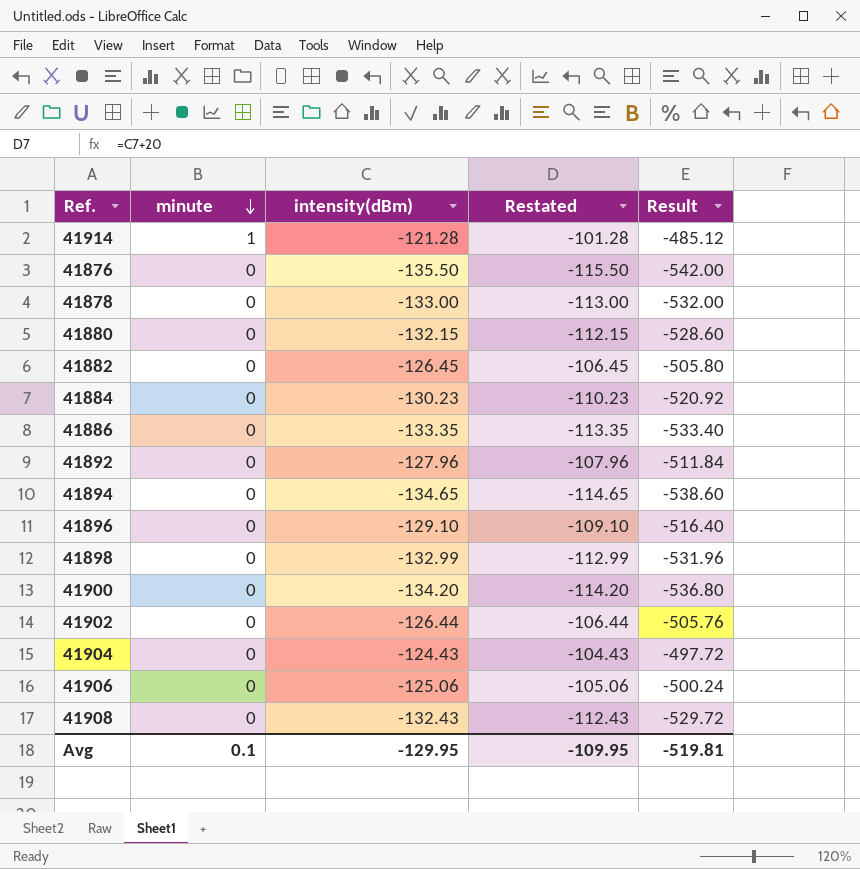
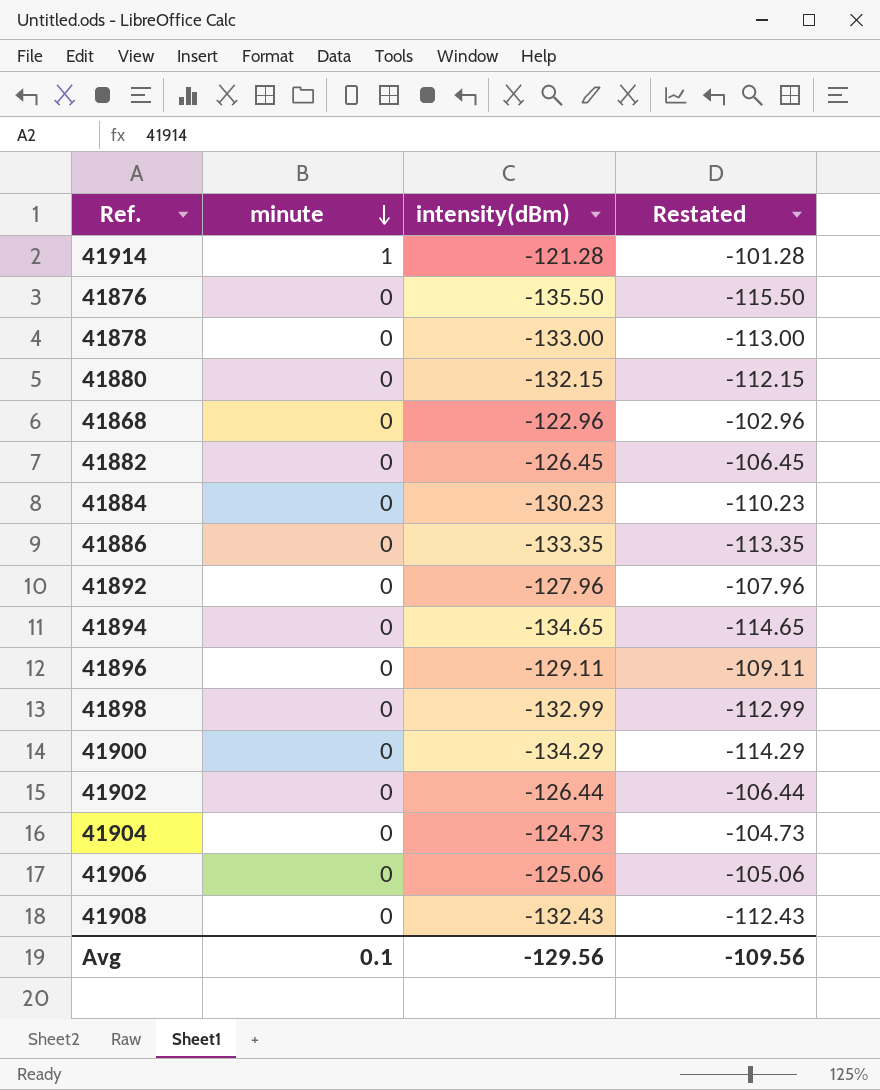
column Result | formula: [intensity(dBm)] * 4 -> none
row 41868: none -> 0 | -122.96 | -102.96
41896 | intensity(dBm): -129.10 -> -129.11
41896 | Restated: -109.10 -> -109.11
41900 | intensity(dBm): -134.20 -> -134.29
41900 | Restated: -114.20 -> -114.29
41904 | intensity(dBm): -124.43 -> -124.73
41904 | Restated: -104.43 -> -104.73
Avg | intensity(dBm): -129.95 -> -129.56
Avg | Restated: -109.95 -> -109.56

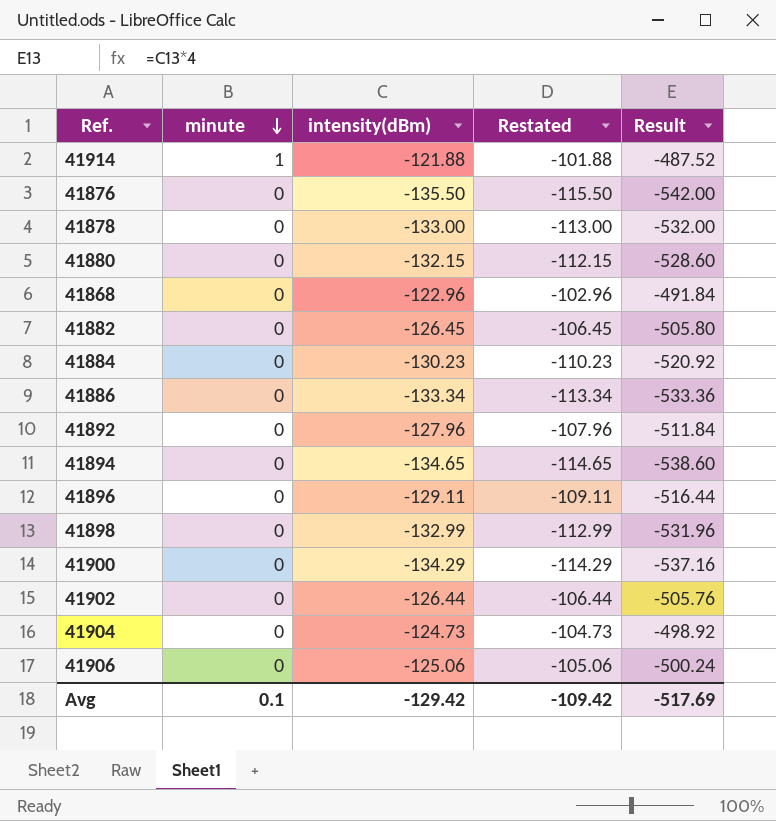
column Result | formula: none -> [intensity(dBm)] * 4
row 41908: 0 | -132.43 | -112.43 -> none
41914 | intensity(dBm): -121.28 -> -121.88
41914 | Restated: -101.28 -> -101.88
41886 | intensity(dBm): -133.35 -> -133.34
41886 | Restated: -113.35 -> -113.34
Avg | intensity(dBm): -129.56 -> -129.42
Avg | Restated: -109.56 -> -109.42

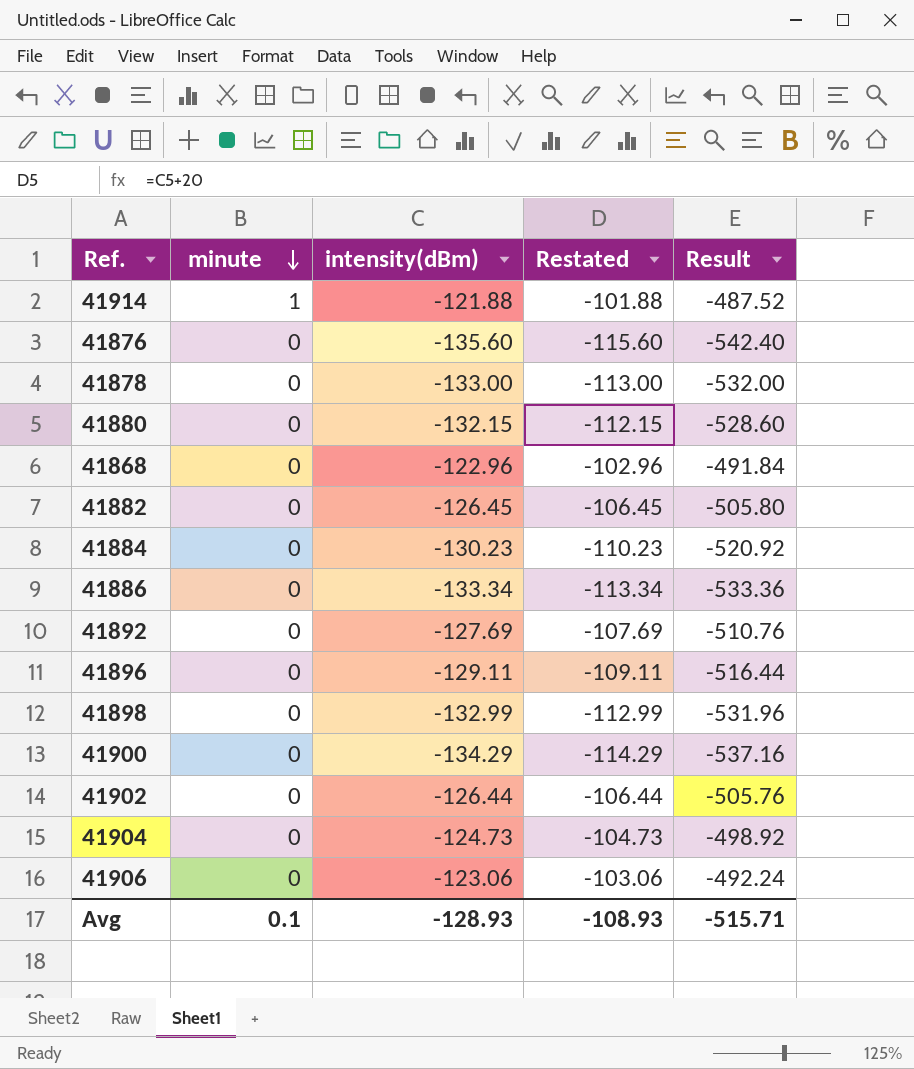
row 41894: 0 | -134.65 | -114.65 | -538.60 -> none
41876 | intensity(dBm): -135.50 -> -135.60
41876 | Restated: -115.50 -> -115.60
41876 | Result: -542.00 -> -542.40
41892 | intensity(dBm): -127.96 -> -127.69
41892 | Restated: -107.96 -> -107.69
41892 | Result: -511.84 -> -510.76
41906 | intensity(dBm): -125.06 -> -123.06
41906 | Restated: -105.06 -> -103.06
41906 | Result: -500.24 -> -492.24
Avg | intensity(dBm): -129.42 -> -128.93
Avg | Restated: -109.42 -> -108.93
Avg | Result: -517.69 -> -515.71

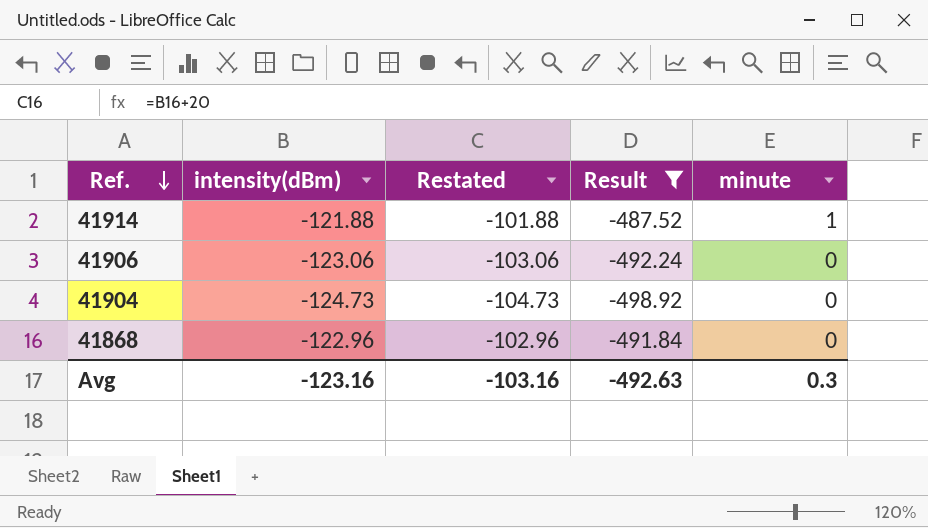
filter: none -> Result >= -498.92
row order: minute descending -> Ref. descending
column minute | position: 2 -> 5
Avg | intensity(dBm): -128.93 -> -123.16
Avg | Restated: -108.93 -> -103.16
Avg | Result: -515.71 -> -492.63
Avg | minute: 0.1 -> 0.3

